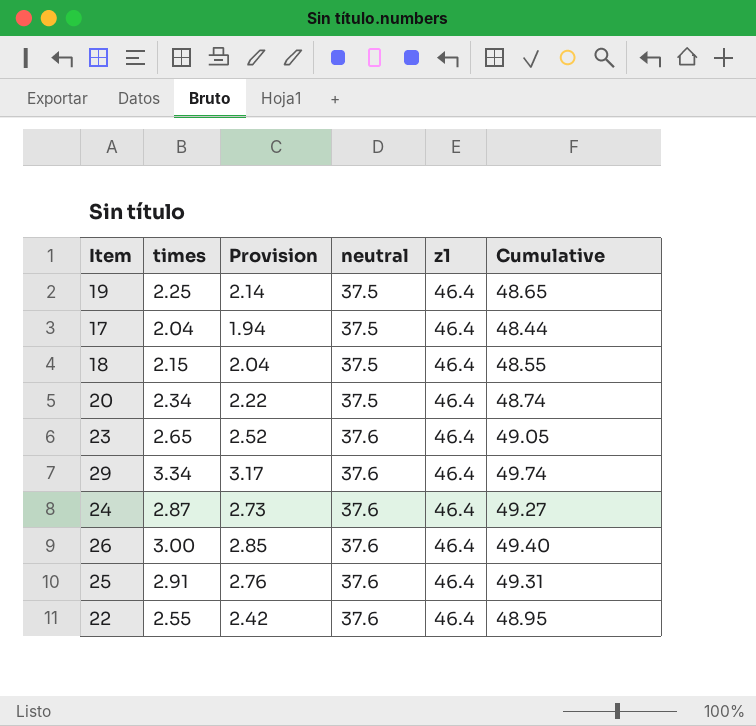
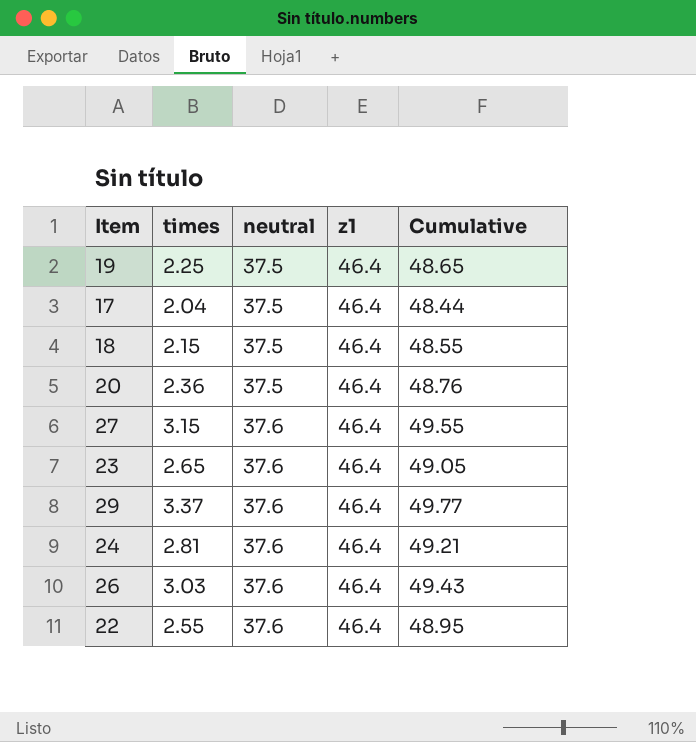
column Provision | formula: [times] * 0.95 -> none
row 25: 2.91 | 2.76 | 37.6 | 46.4 | 49.31 -> none
20 | times: 2.34 -> 2.36
20 | Cumulative: 48.74 -> 48.76
row 27: none -> 3.15 | 37.6 | 46.4 | 49.55
29 | times: 3.34 -> 3.37
29 | Cumulative: 49.74 -> 49.77
24 | times: 2.87 -> 2.81
24 | Cumulative: 49.27 -> 49.21
26 | times: 3.00 -> 3.03
26 | Cumulative: 49.40 -> 49.43

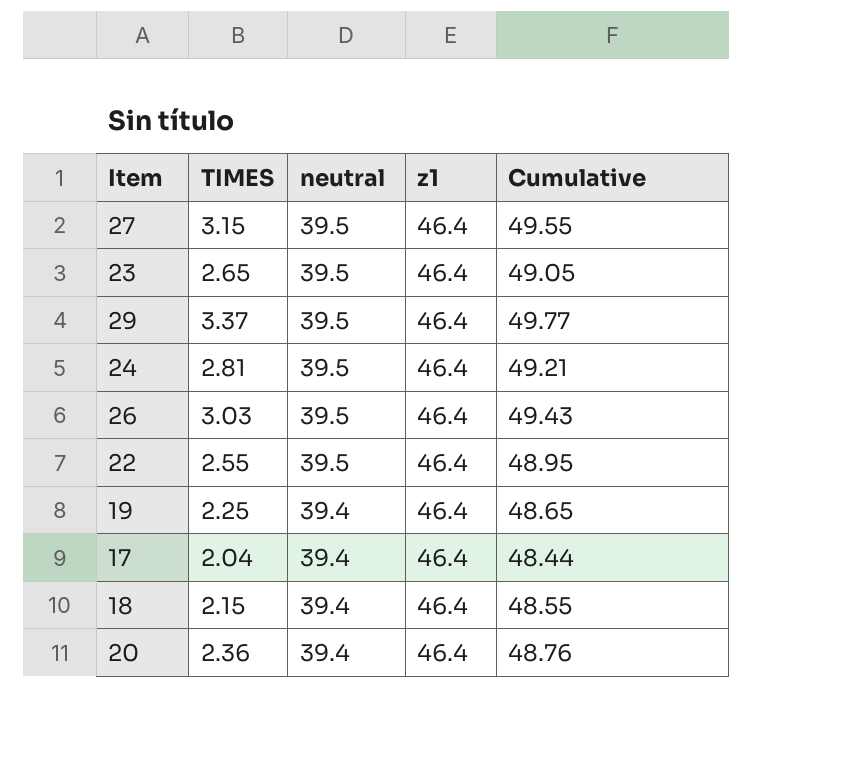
row order: neutral ascending -> neutral descending
column name: times -> TIMES
27 | neutral: 37.6 -> 39.5
23 | neutral: 37.6 -> 39.5
29 | neutral: 37.6 -> 39.5
24 | neutral: 37.6 -> 39.5
26 | neutral: 37.6 -> 39.5
22 | neutral: 37.6 -> 39.5
19 | neutral: 37.5 -> 39.4
17 | neutral: 37.5 -> 39.4
18 | neutral: 37.5 -> 39.4
20 | neutral: 37.5 -> 39.4

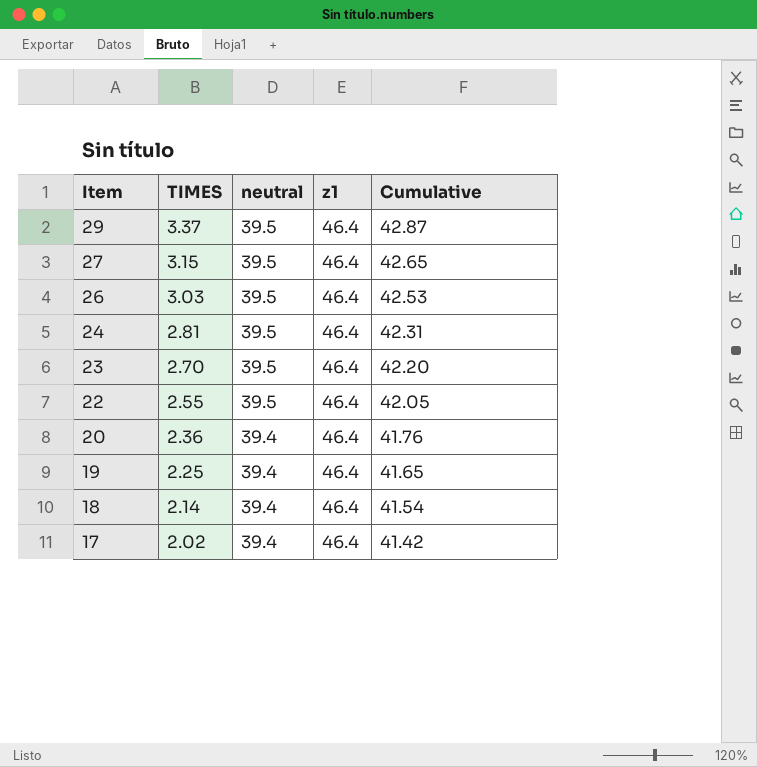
row order: neutral descending -> Item descending
column Cumulative | formula: [TIMES] + [z1] -> [TIMES] + [neutral]
23 | TIMES: 2.65 -> 2.70
18 | TIMES: 2.15 -> 2.14
17 | TIMES: 2.04 -> 2.02

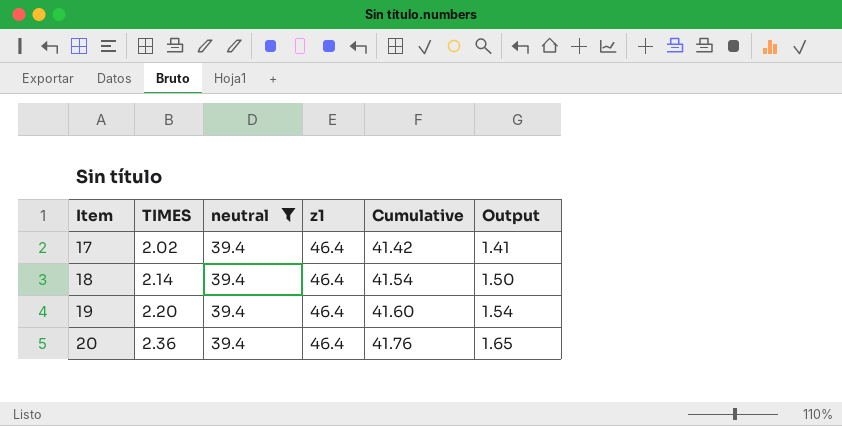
filter: none -> neutral = 39.4
row order: Item descending -> Item ascending
column Output | formula: none -> [TIMES] * 0.7
19 | TIMES: 2.25 -> 2.20
19 | Cumulative: 41.65 -> 41.60

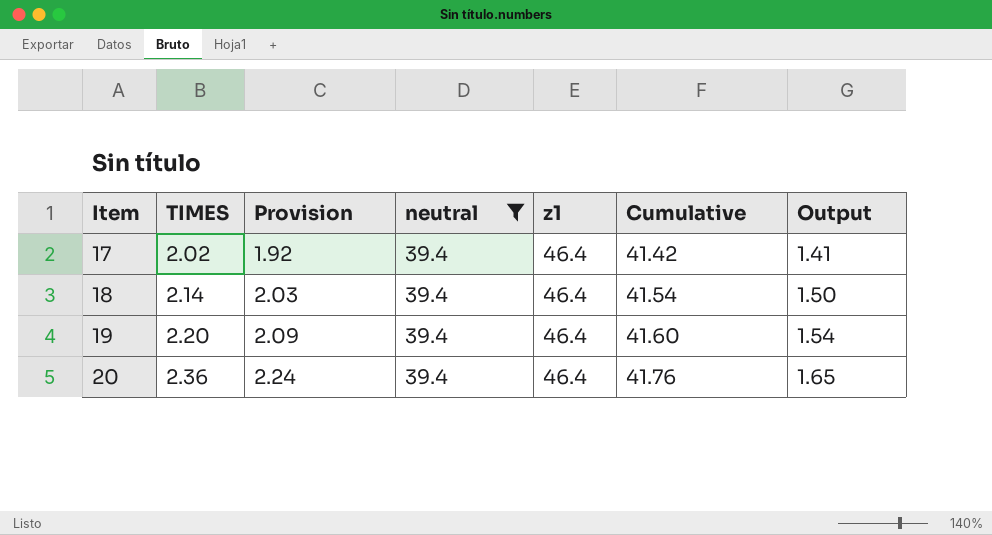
column Provision | formula: none -> [TIMES] * 0.95

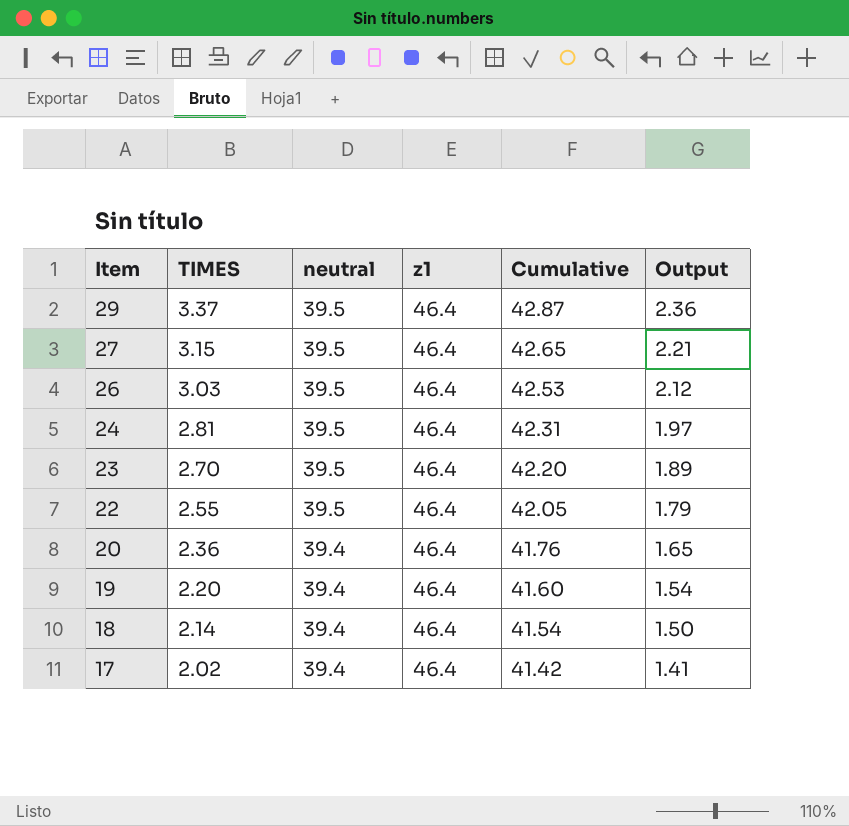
filter: neutral = 39.4 -> none
row order: Item ascending -> Item descending
column Provision | formula: [TIMES] * 0.95 -> none

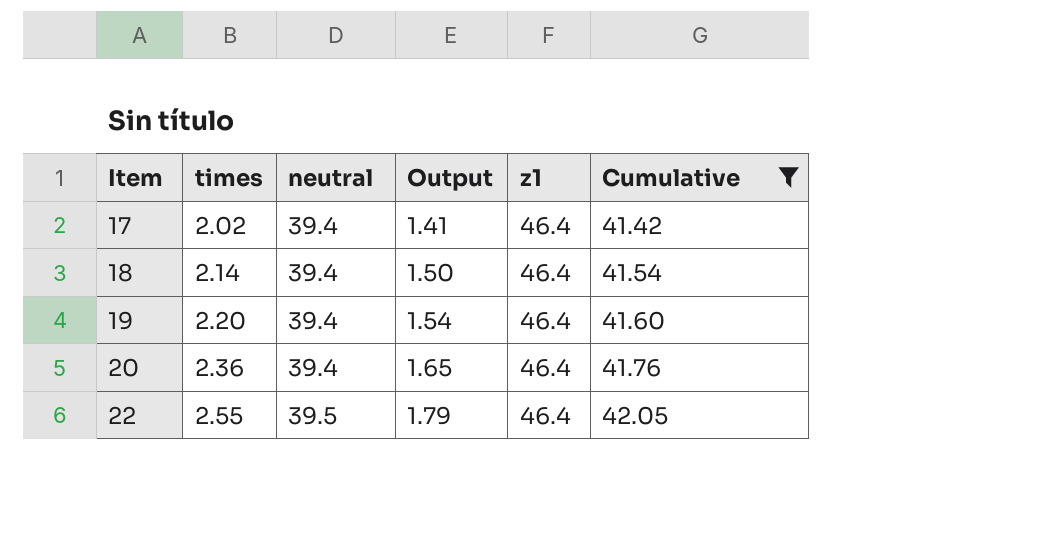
filter: none -> Cumulative <= 42.05
row order: Item descending -> Item ascending
column name: TIMES -> times
column Output | position: 6 -> 4

